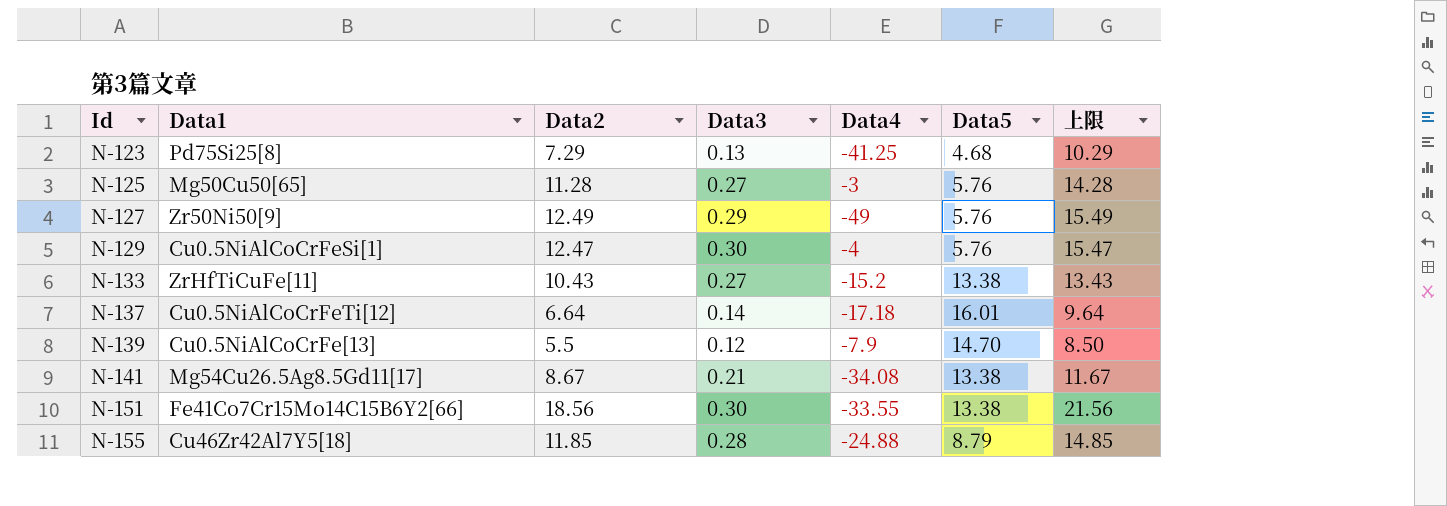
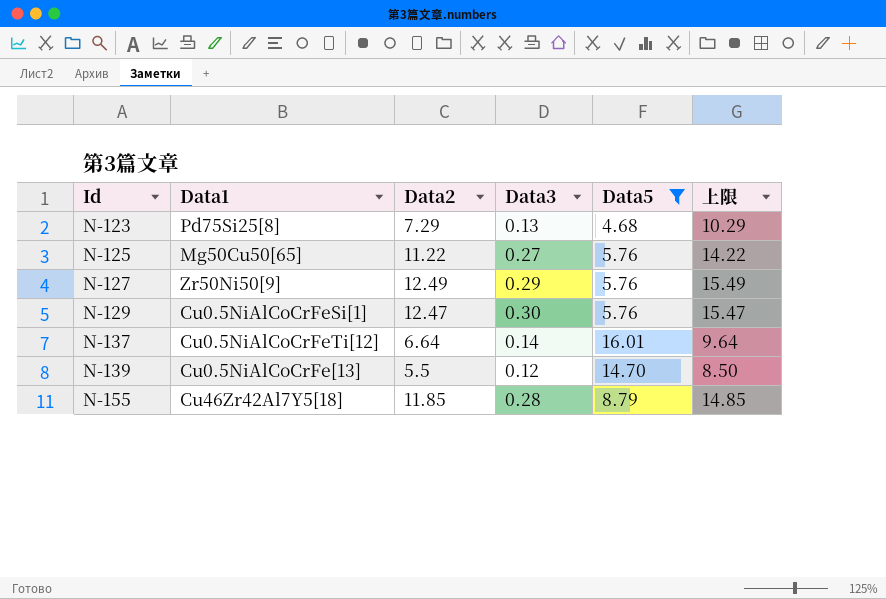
filter: none -> Data5 != 13.38
column Data4 | position: 5 -> none
N-125 | Data2: 11.28 -> 11.22
N-125 | 上限: 14.28 -> 14.22

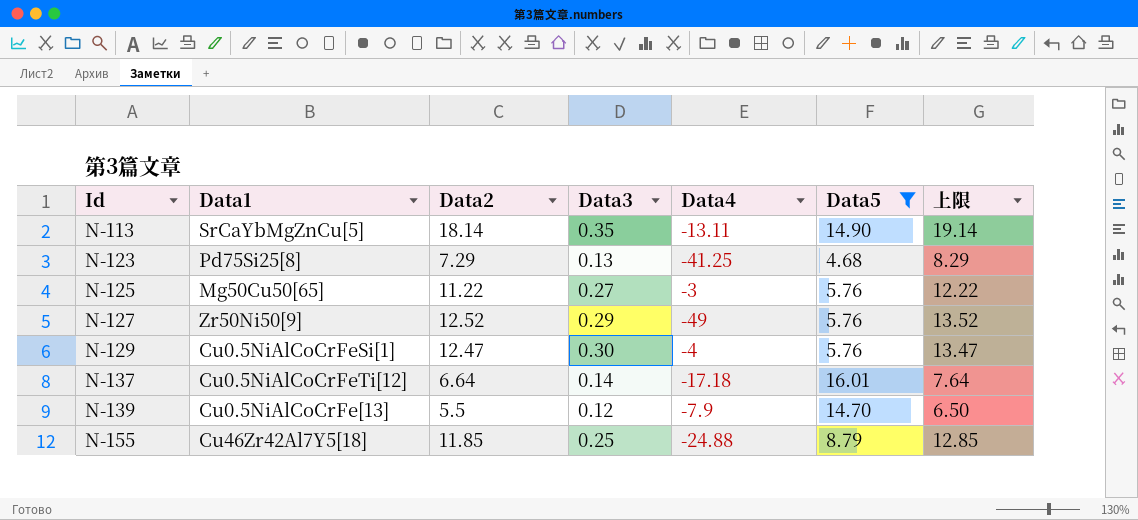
column Data4 | position: none -> 5
column 上限 | formula: [Data2] + 3 -> [Data2] + 1
row N-113: none -> SrCaYbMgZnCu[5] | 18.14 | 0.35 | -13.11 | 14.90 | 19.14
N-127 | Data2: 12.49 -> 12.52
N-155 | Data3: 0.28 -> 0.25

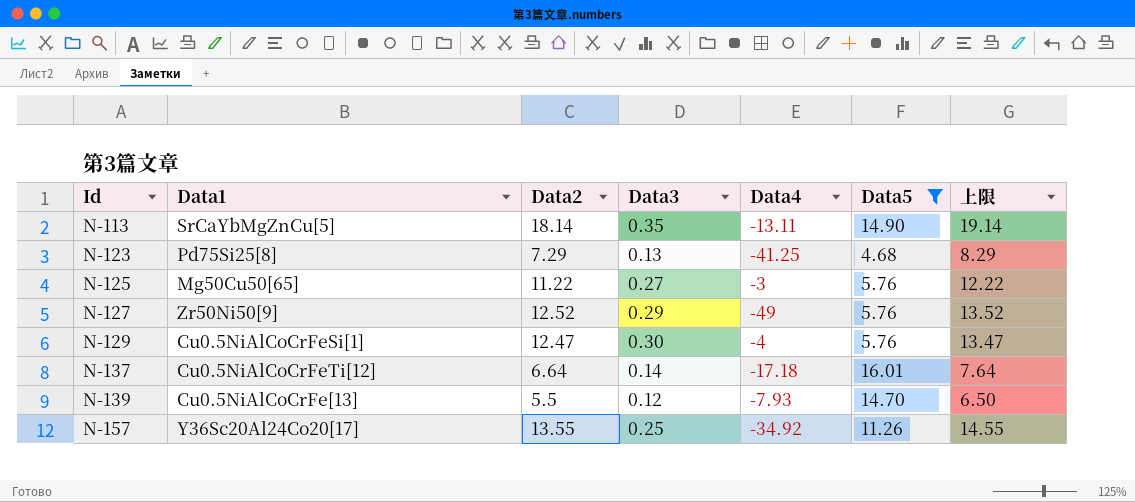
row N-155: Cu46Zr42Al7Y5[18] | 11.85 | 0.25 | -24.88 | 8.79 | 12.85 -> none
N-139 | Data4: -7.9 -> -7.93
row N-157: none -> Y36Sc20Al24Co20[17] | 13.55 | 0.25 | -34.92 | 11.26 | 14.55

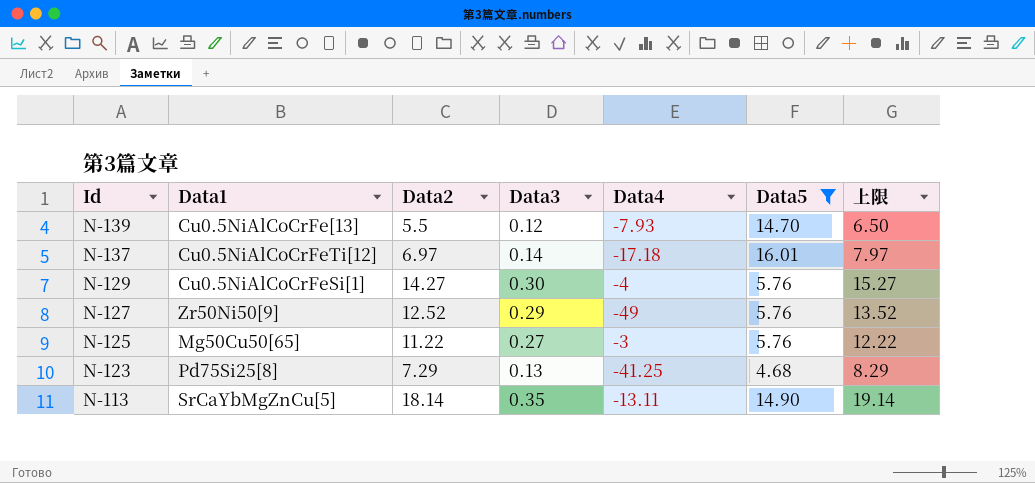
row order: Id ascending -> Id descending
row N-157: Y36Sc20Al24Co20[17] | 13.55 | 0.25 | -34.92 | 11.26 | 14.55 -> none
N-137 | Data2: 6.64 -> 6.97
N-137 | 上限: 7.64 -> 7.97
N-129 | Data2: 12.47 -> 14.27
N-129 | 上限: 13.47 -> 15.27

